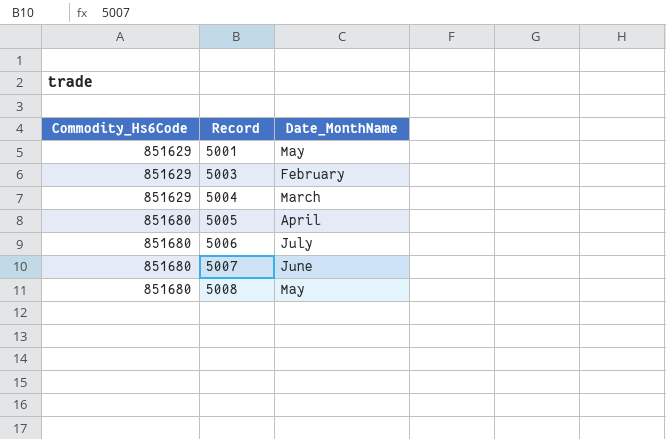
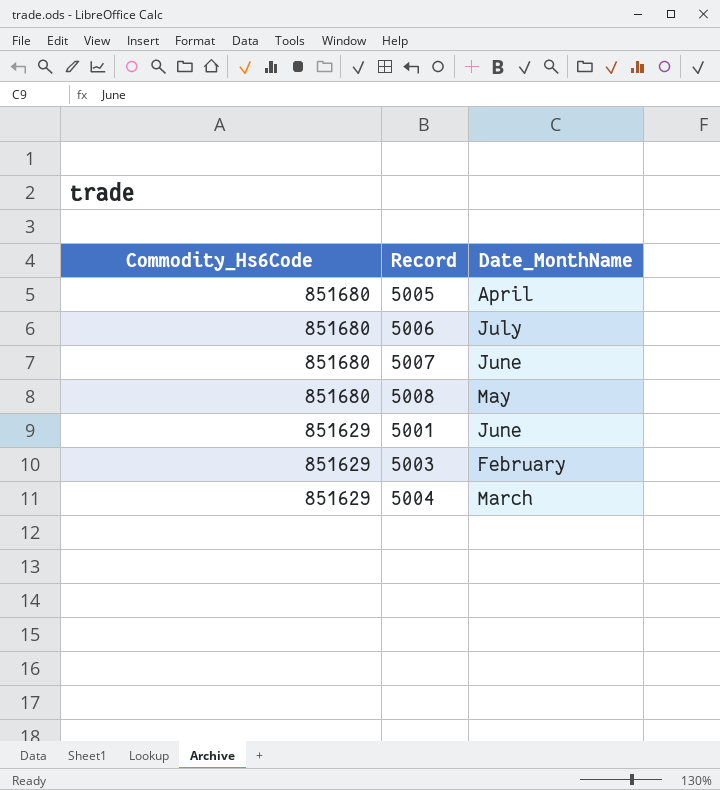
row order: Commodity_Hs6Code ascending -> Commodity_Hs6Code descending
5001 | Date_MonthName: May -> June

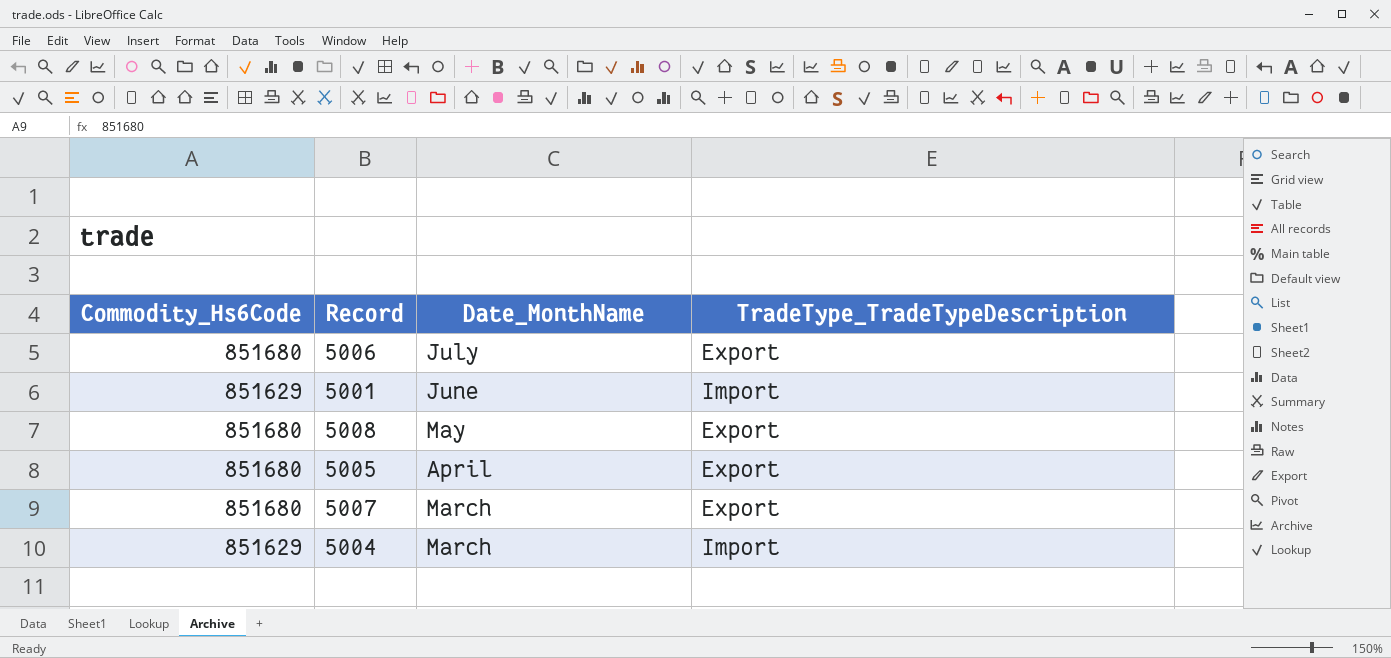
row order: Commodity_Hs6Code descending -> Date_MonthName descending
column TradeType_TradeTypeDescription | position: none -> 4
row 5003: 851629 | February -> none
5007 | Date_MonthName: June -> March

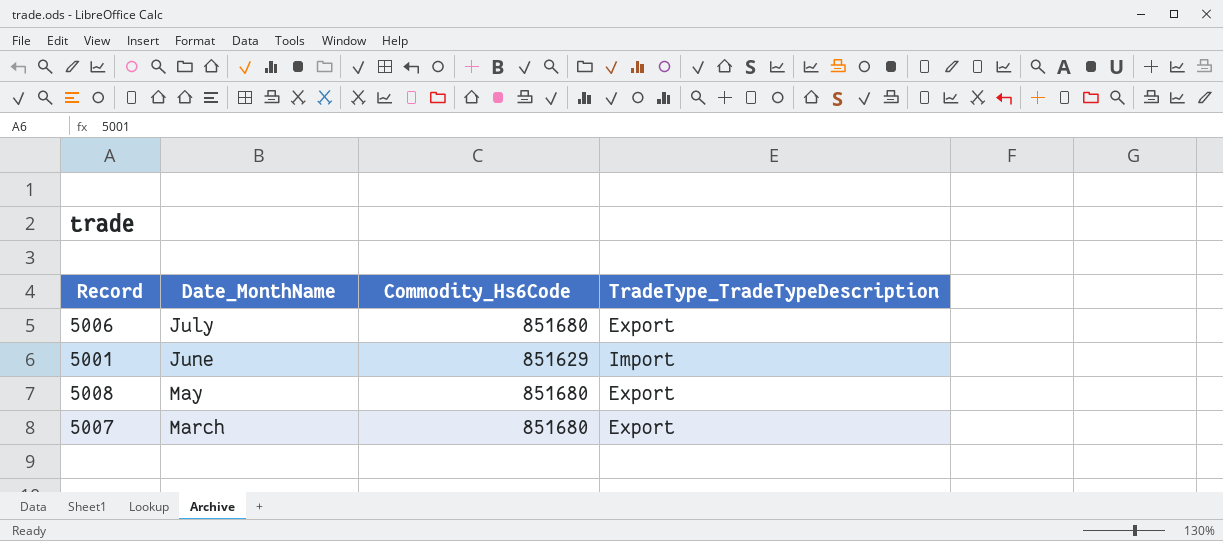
column Commodity_Hs6Code | position: 1 -> 3
row 5005: 851680 | April | Export -> none
row 5004: 851629 | March | Import -> none

